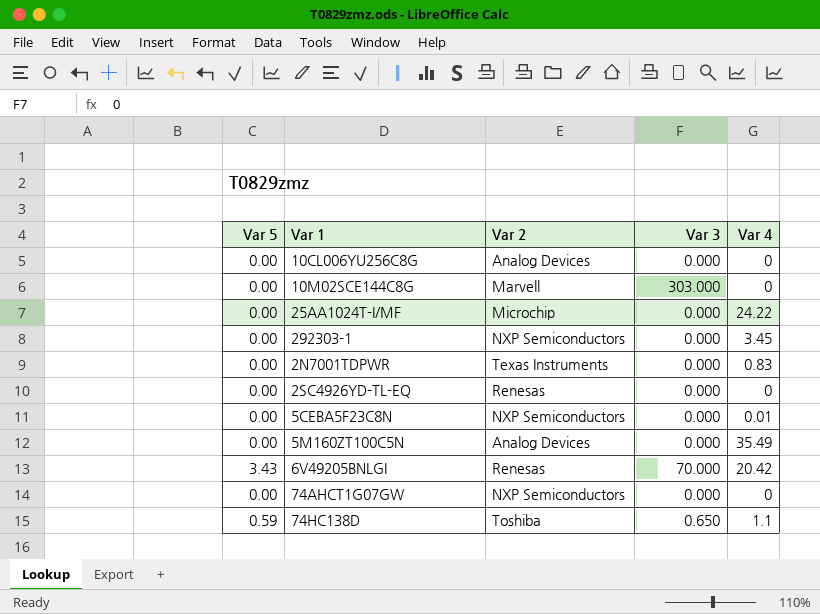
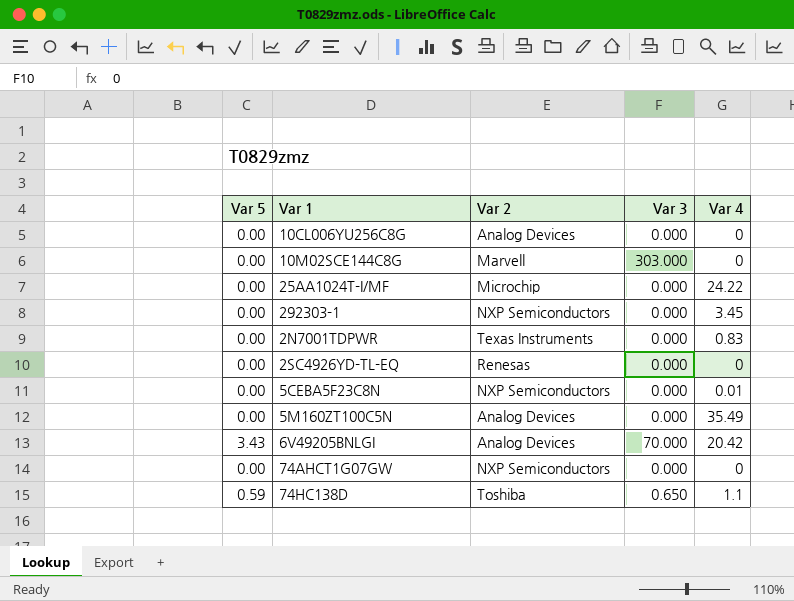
6V49205BNLGI | Var 2: Renesas -> Analog Devices

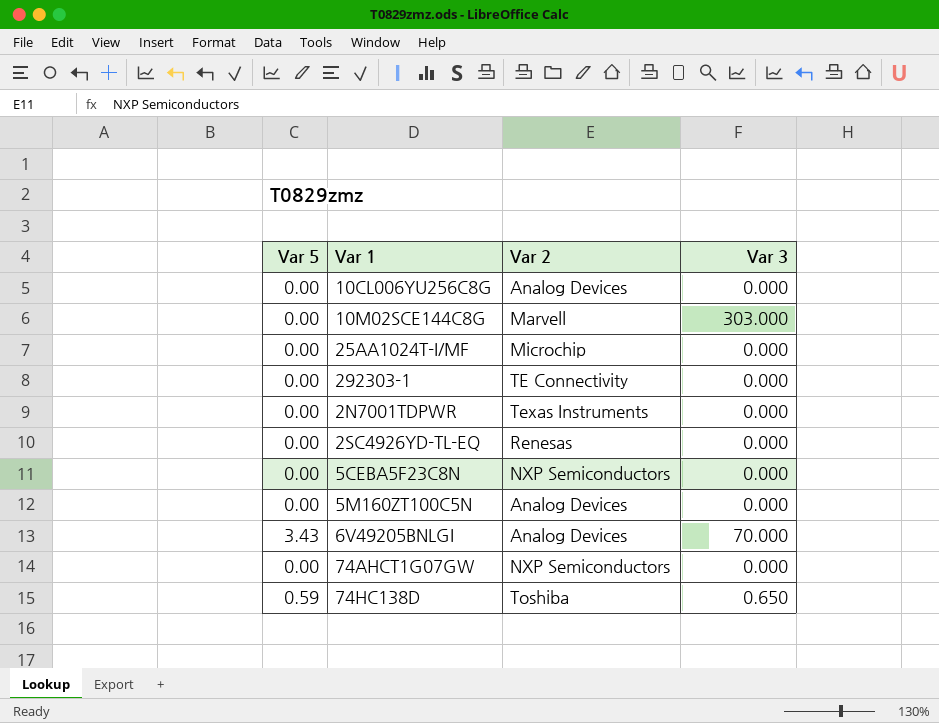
column Var 4 | position: 5 -> none
292303-1 | Var 2: NXP Semiconductors -> TE Connectivity

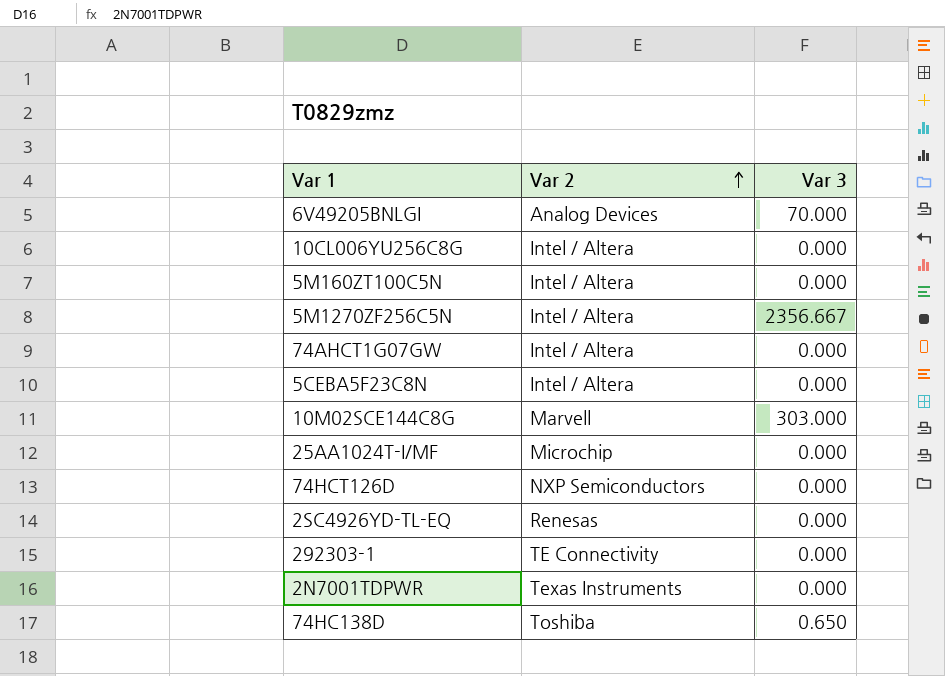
row order: none -> Var 2 ascending
column Var 5 | position: 1 -> none
10CL006YU256C8G | Var 2: Analog Devices -> Intel / Altera
5M160ZT100C5N | Var 2: Analog Devices -> Intel / Altera
row 5M1270ZF256C5N: none -> Intel / Altera | 2356.667
74AHCT1G07GW | Var 2: NXP Semiconductors -> Intel / Altera
5CEBA5F23C8N | Var 2: NXP Semiconductors -> Intel / Altera
row 74HCT126D: none -> NXP Semiconductors | 0.000

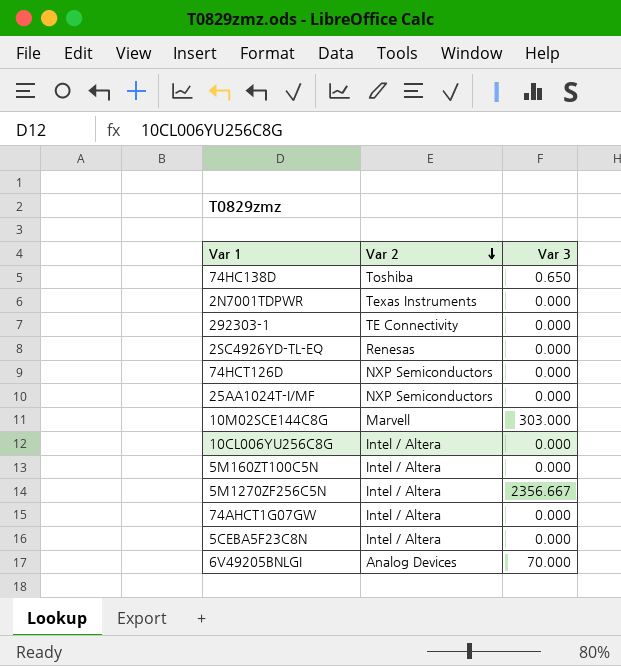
row order: Var 2 ascending -> Var 2 descending
25AA1024T-I/MF | Var 2: Microchip -> NXP Semiconductors

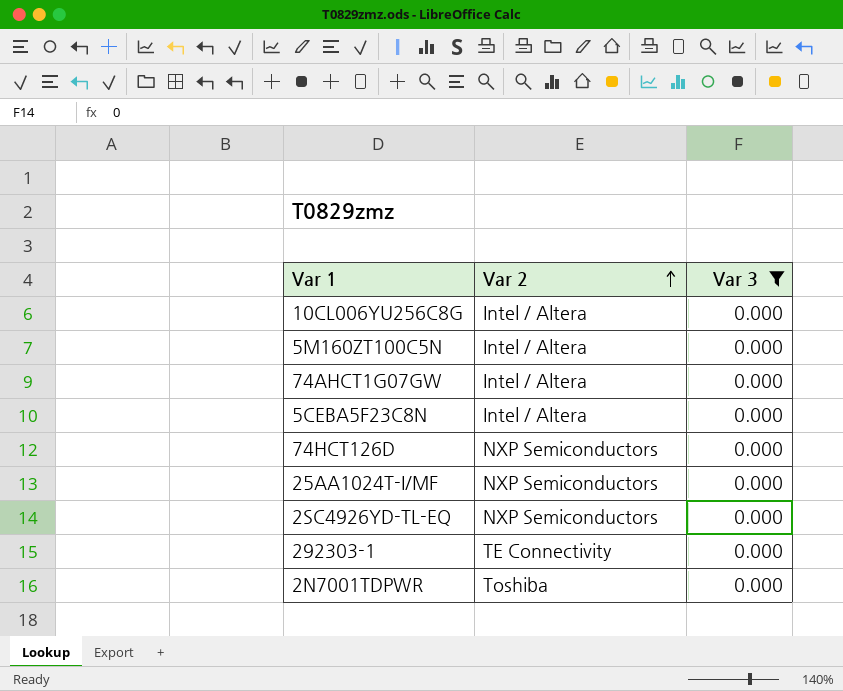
filter: none -> Var 3 = 0.000
row order: Var 2 descending -> Var 2 ascending
2SC4926YD-TL-EQ | Var 2: Renesas -> NXP Semiconductors
2N7001TDPWR | Var 2: Texas Instruments -> Toshiba

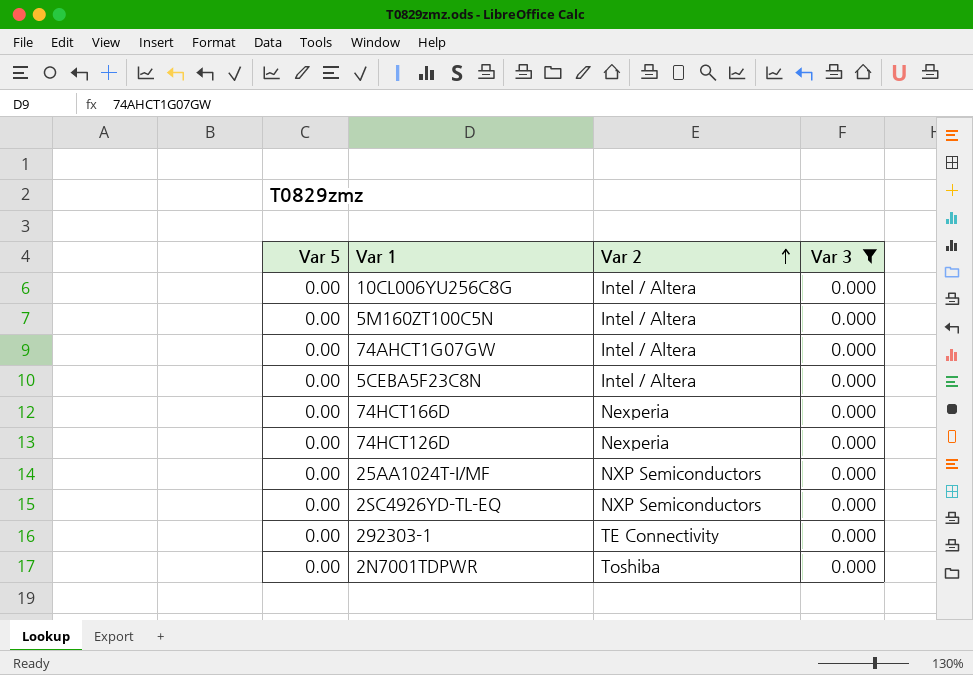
column Var 5 | position: none -> 1
row 74HCT166D: none -> 0.00 | Nexperia | 0.000
74HCT126D | Var 2: NXP Semiconductors -> Nexperia

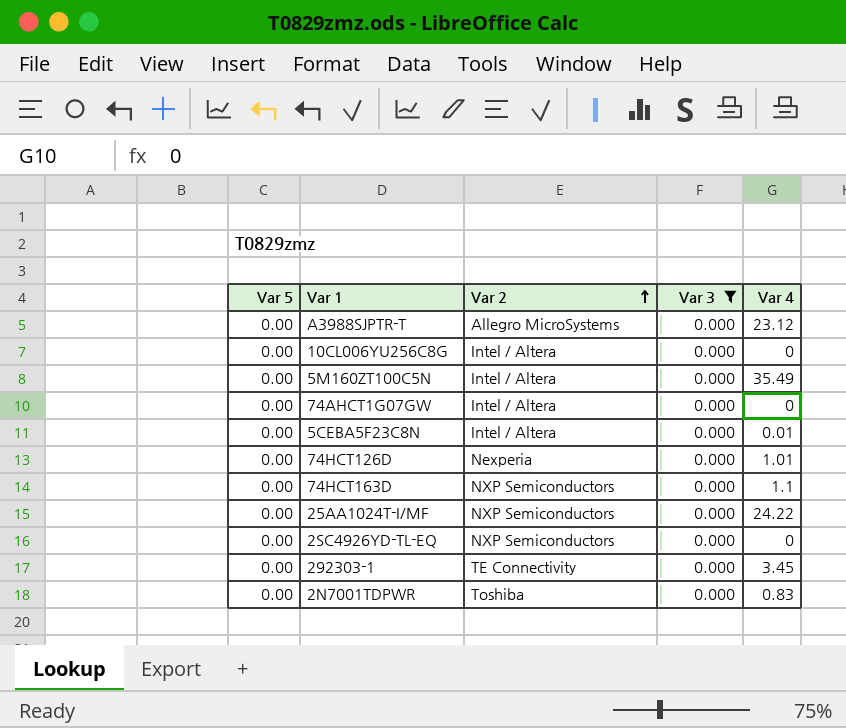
column Var 4 | position: none -> 5
row 74HCT166D: 0.00 | Nexperia | 0.000 -> none
row A3988SJPTR-T: none -> 0.00 | Allegro MicroSystems | 0.000 | 23.12
row 74HCT163D: none -> 0.00 | NXP Semiconductors | 0.000 | 1.1

